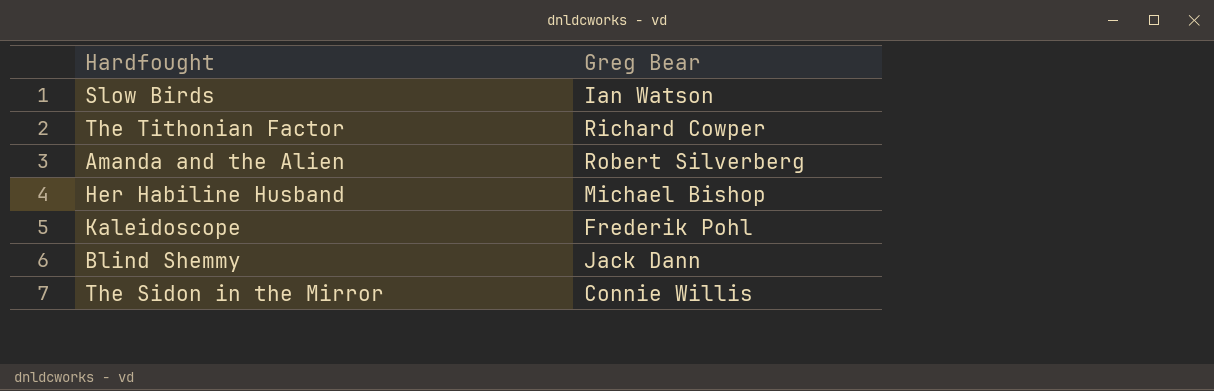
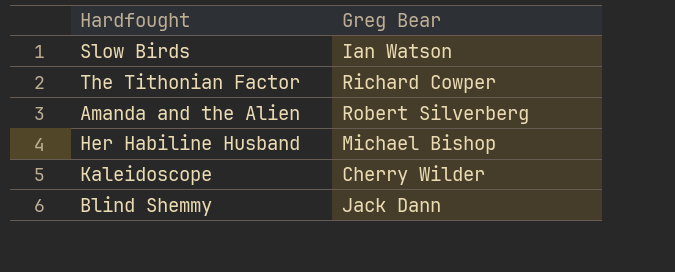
row The Sidon in the Mirror: Connie Willis -> none
Kaleidoscope | Greg Bear: Frederik Pohl -> Cherry Wilder

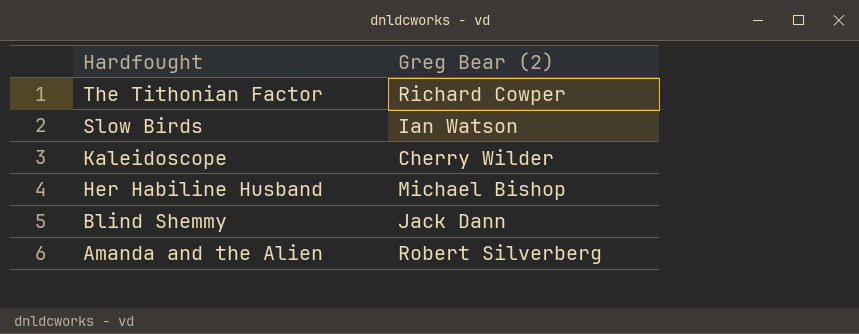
row order: none -> Hardfought descending
column name: Greg Bear -> Greg Bear (2)

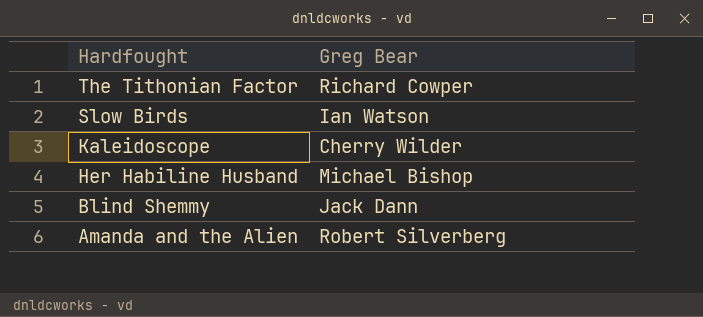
column name: Greg Bear (2) -> Greg Bear

